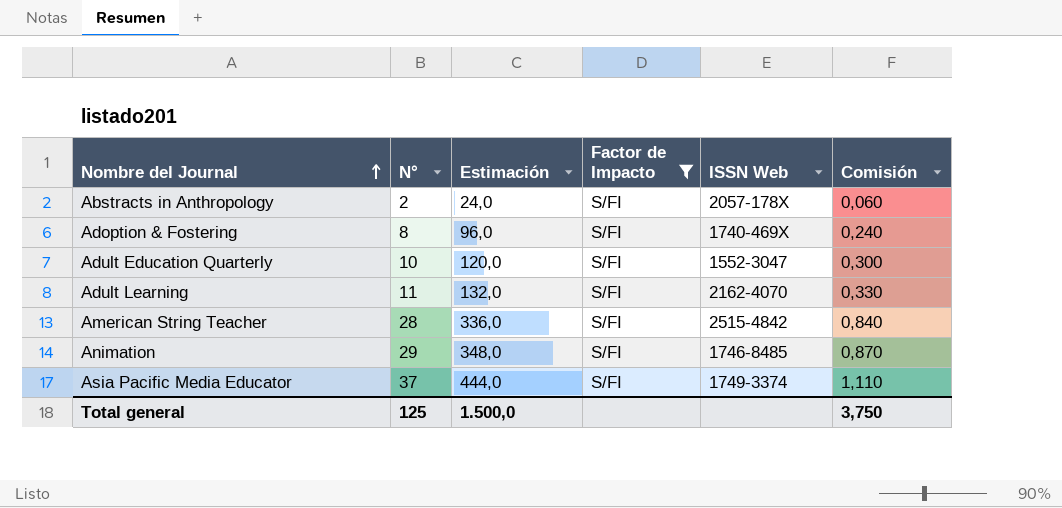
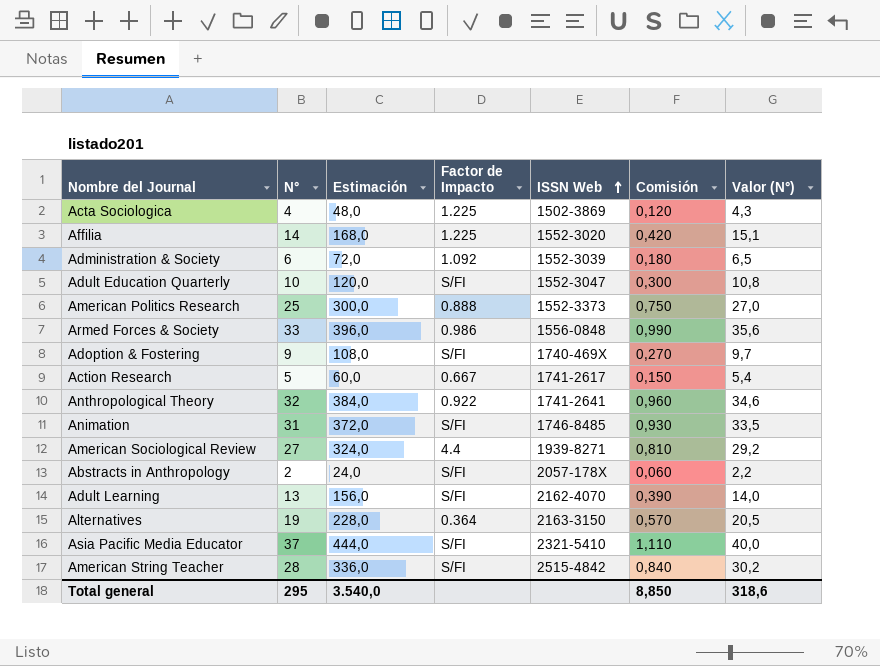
filter: Factor de Impacto = S/FI -> none
row order: Nombre del Journal ascending -> ISSN Web ascending
column Valor (N°) | formula: none -> [N°] * 1,08
Adoption & Fostering | N°: 8 -> 9
Adoption & Fostering | Estimación: 96,0 -> 108,0
Adoption & Fostering | Comisión: 0,240 -> 0,270
Animation | N°: 29 -> 31
Animation | Estimación: 348,0 -> 372,0
Animation | Comisión: 0,870 -> 0,930
Adult Learning | N°: 11 -> 13
Adult Learning | Estimación: 132,0 -> 156,0
Adult Learning | Comisión: 0,330 -> 0,390
Asia Pacific Media Educator | ISSN Web: 1749-3374 -> 2321-5410
Total general | N°: 125 -> 295
Total general | Estimación: 1.500,0 -> 3.540,0
Total general | Comisión: 3,750 -> 8,850

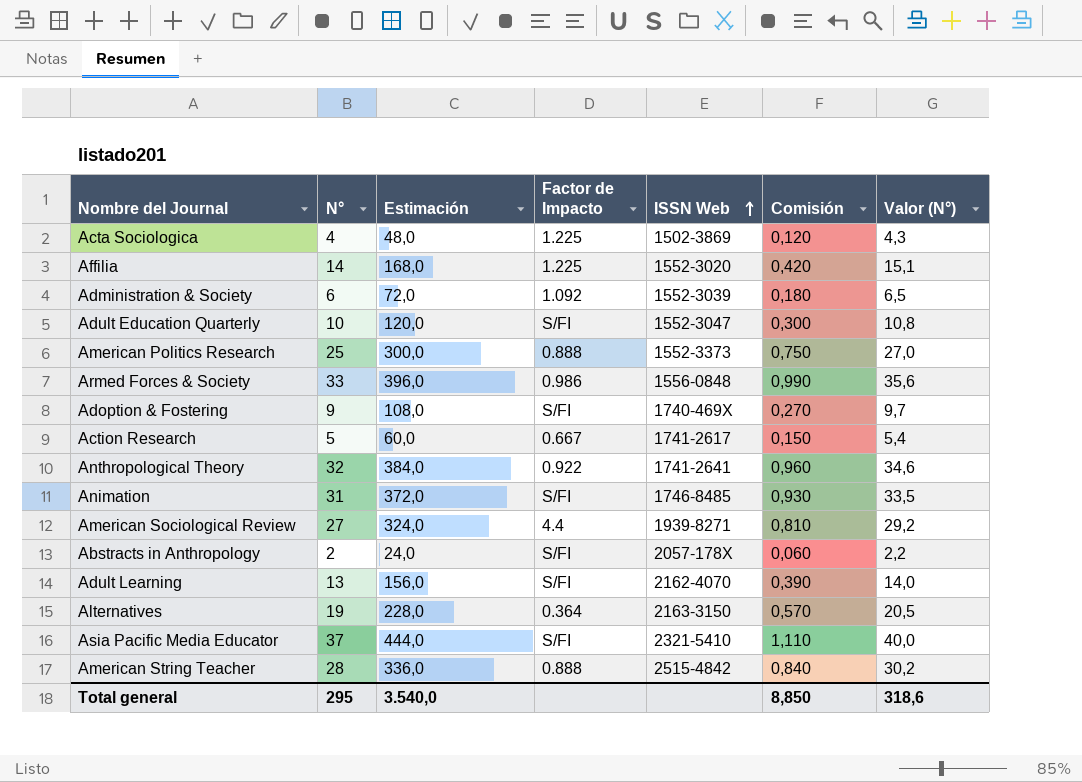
American String Teacher | Factor de Impacto: S/FI -> 0.888

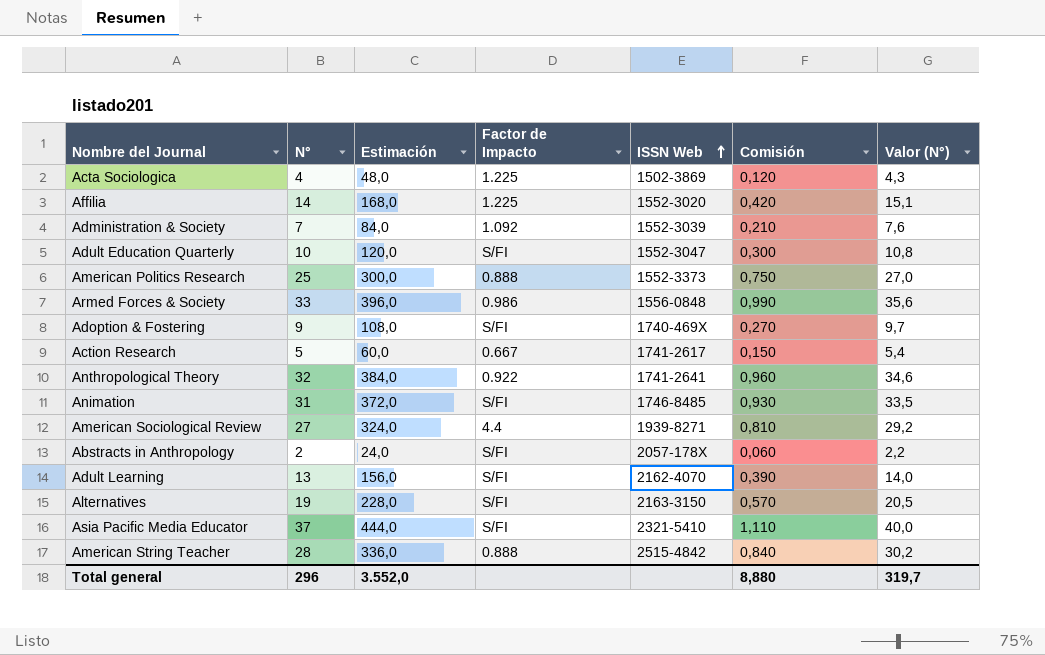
Administration & Society | N°: 6 -> 7
Administration & Society | Estimación: 72,0 -> 84,0
Administration & Society | Comisión: 0,180 -> 0,210
Administration & Society | Valor (N°): 6,5 -> 7,6
Alternatives | Factor de Impacto: 0.364 -> S/FI
Total general | N°: 295 -> 296
Total general | Estimación: 3.540,0 -> 3.552,0
Total general | Comisión: 8,850 -> 8,880
Total general | Valor (N°): 318,6 -> 319,7

